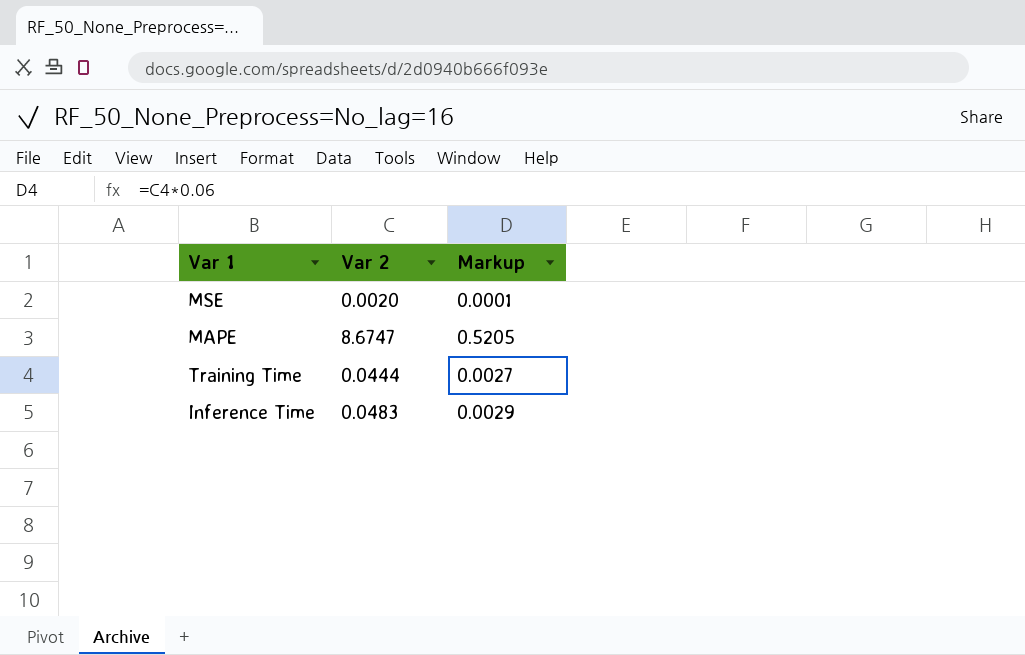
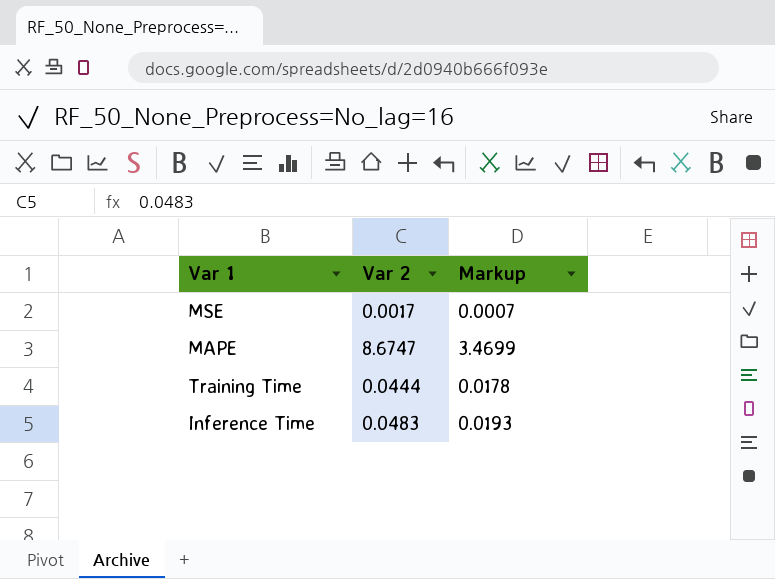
column Markup | formula: [Var 2] * 0.06 -> [Var 2] * 0.4
MSE | Var 2: 0.0020 -> 0.0017

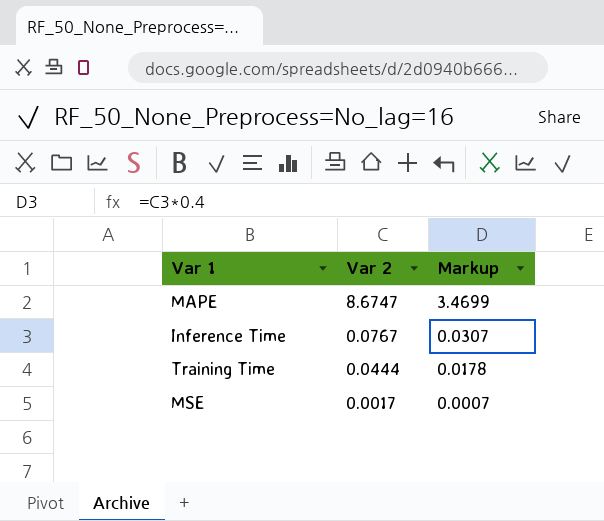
row order: none -> Var 2 descending
Inference Time | Var 2: 0.0483 -> 0.0767
Inference Time | Markup: 0.0193 -> 0.0307

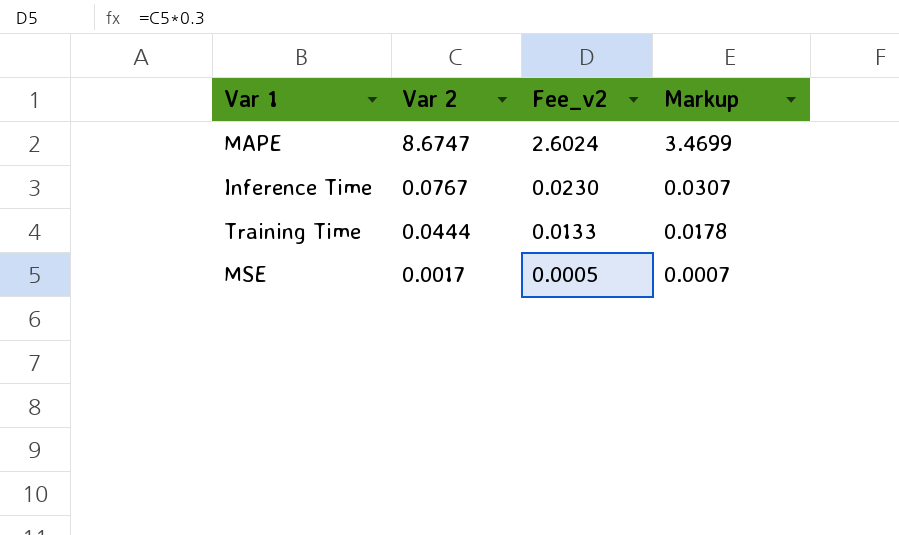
column Fee_v2 | formula: none -> [Var 2] * 0.3

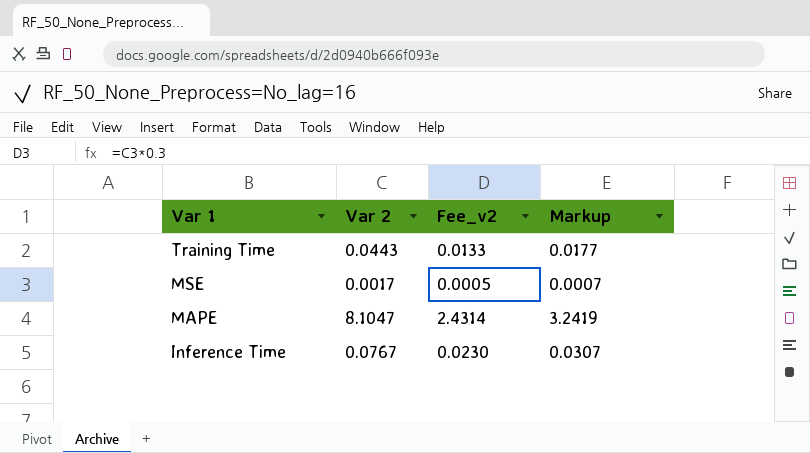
row order: Var 2 descending -> Var 1 descending
Training Time | Var 2: 0.0444 -> 0.0443
Training Time | Markup: 0.0178 -> 0.0177
MAPE | Var 2: 8.6747 -> 8.1047
MAPE | Fee_v2: 2.6024 -> 2.4314
MAPE | Markup: 3.4699 -> 3.2419

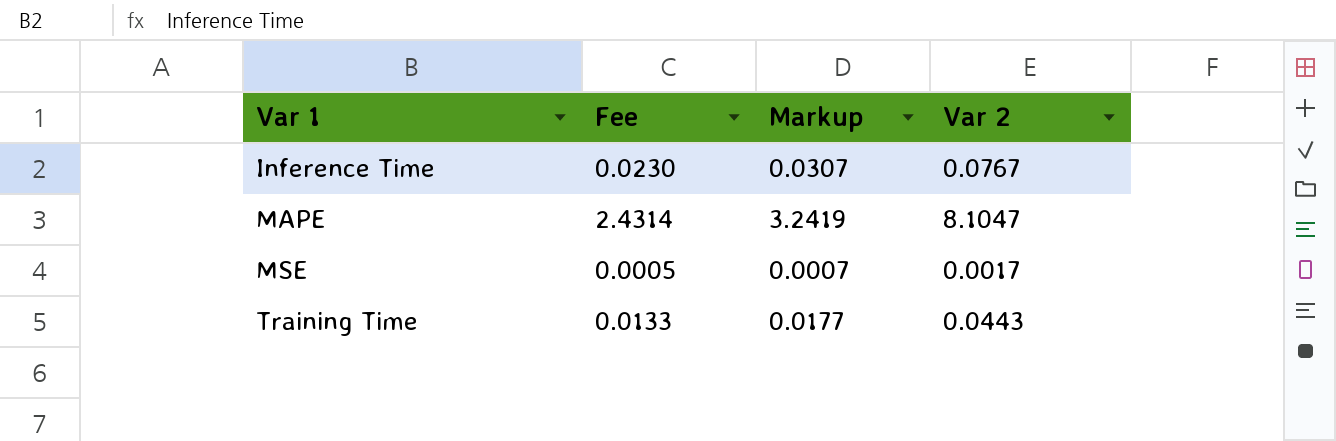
row order: Var 1 descending -> Var 1 ascending
column name: Fee_v2 -> Fee
column Var 2 | position: 2 -> 4

